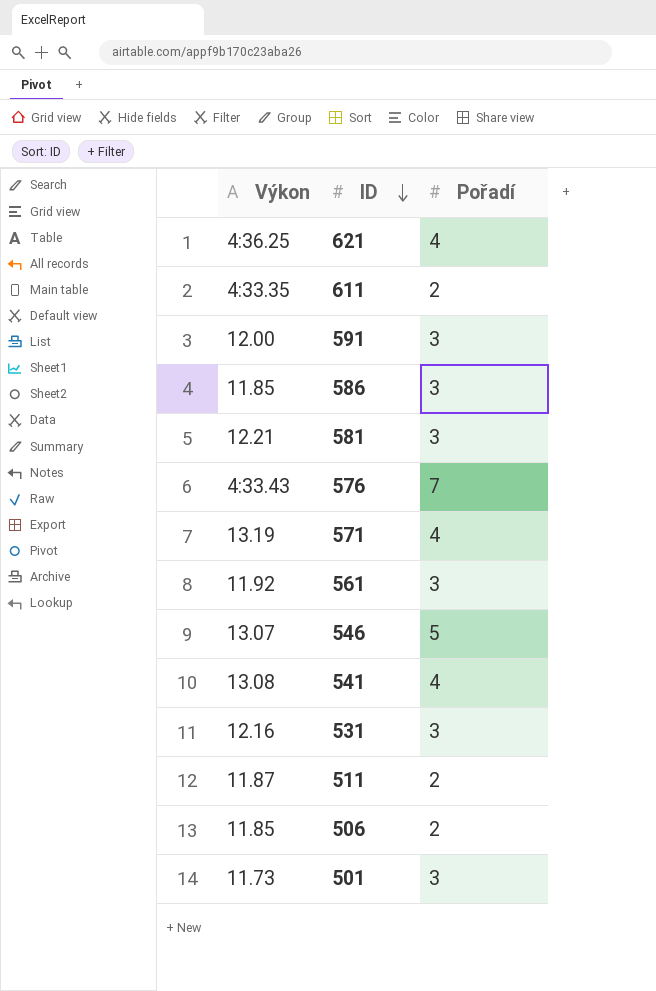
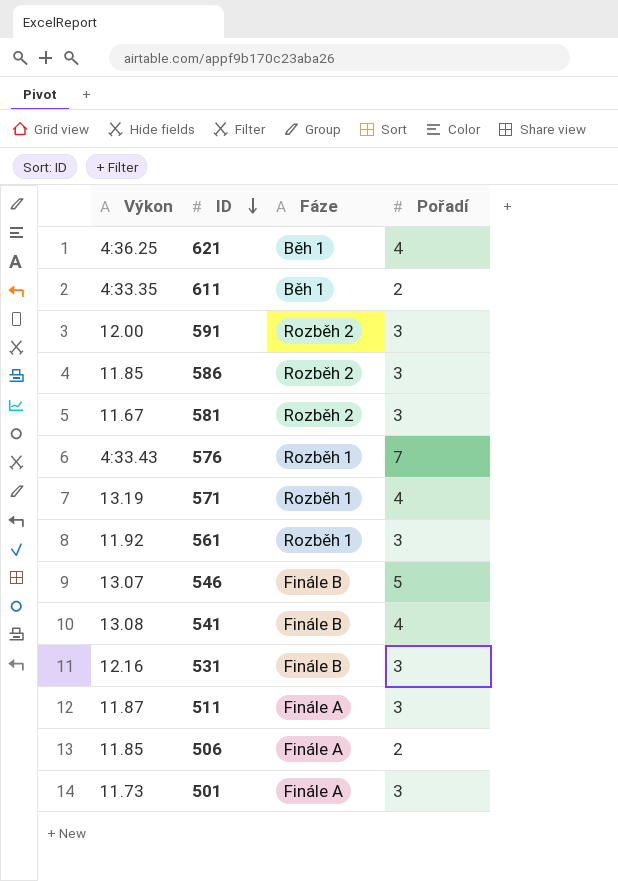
column Fáze | position: none -> 3
581 | Výkon: 12.21 -> 11.67
511 | Pořadí: 2 -> 3

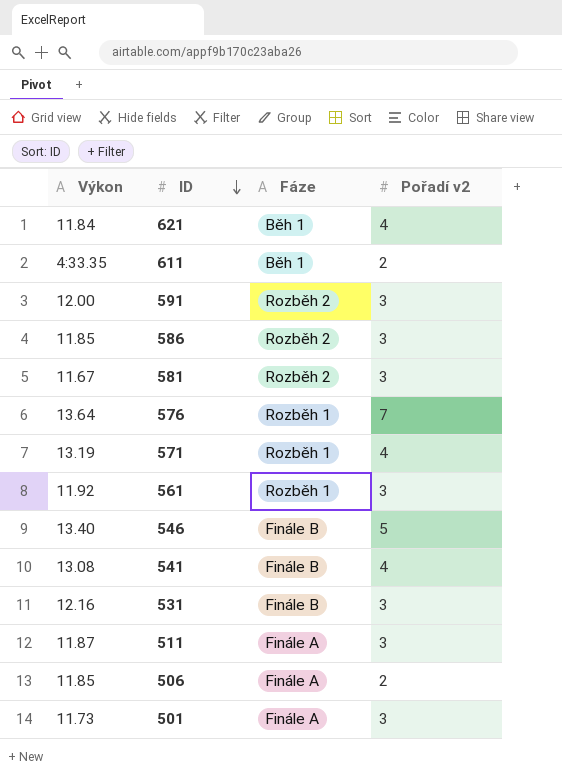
column name: Pořadí -> Pořadí v2
621 | Výkon: 4:36.25 -> 11.84
576 | Výkon: 4:33.43 -> 13.64
546 | Výkon: 13.07 -> 13.40

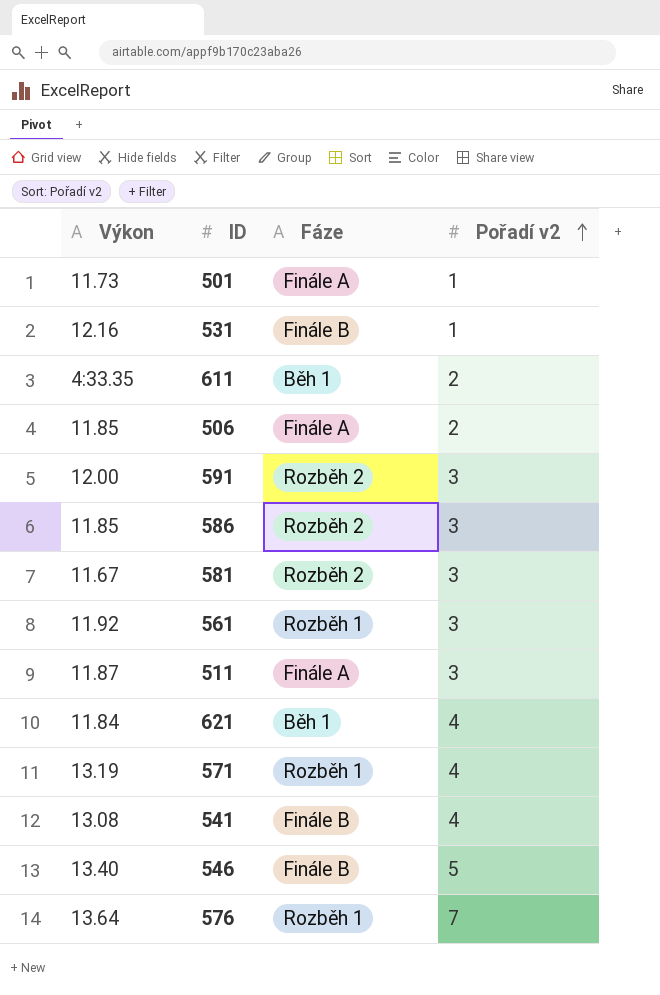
row order: ID descending -> Pořadí v2 ascending
501 | Pořadí v2: 3 -> 1
531 | Pořadí v2: 3 -> 1

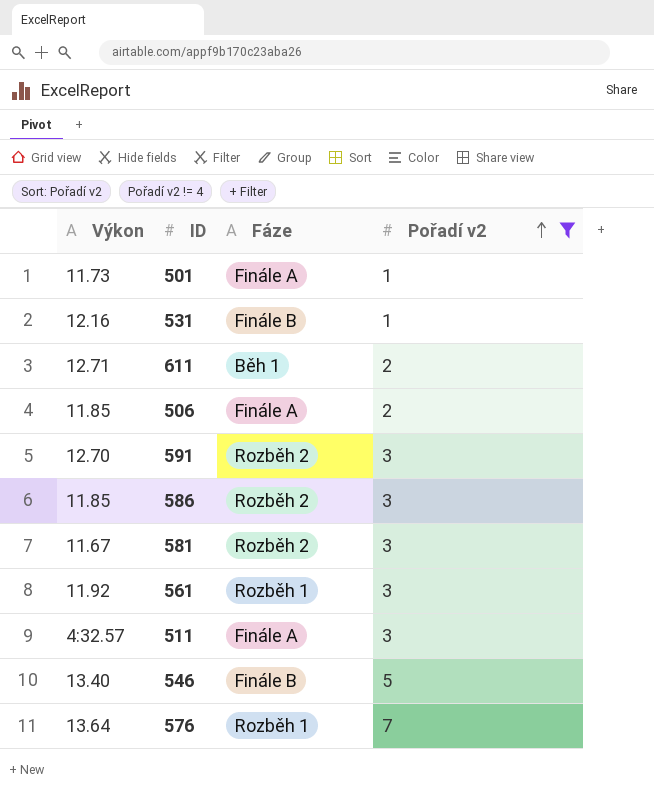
filter: none -> Pořadí v2 != 4
611 | Výkon: 4:33.35 -> 12.71
591 | Výkon: 12.00 -> 12.70
511 | Výkon: 11.87 -> 4:32.57

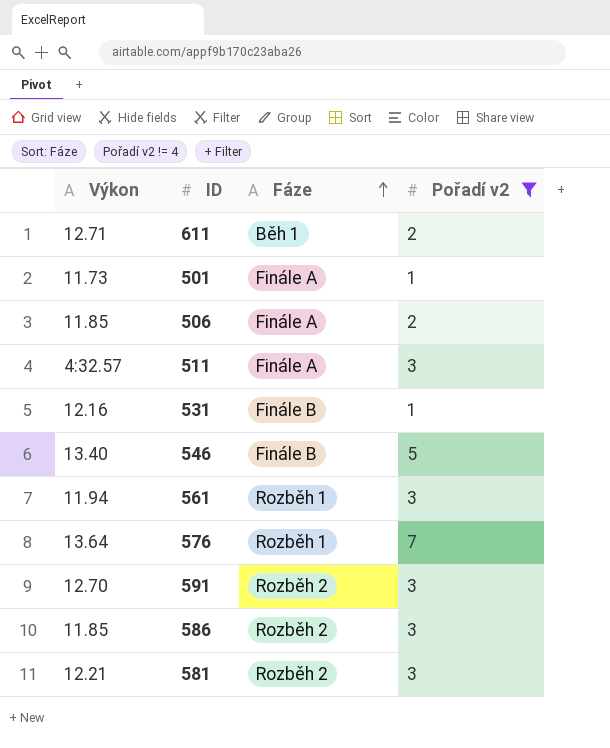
row order: Pořadí v2 ascending -> Fáze ascending
561 | Výkon: 11.92 -> 11.94
581 | Výkon: 11.67 -> 12.21

